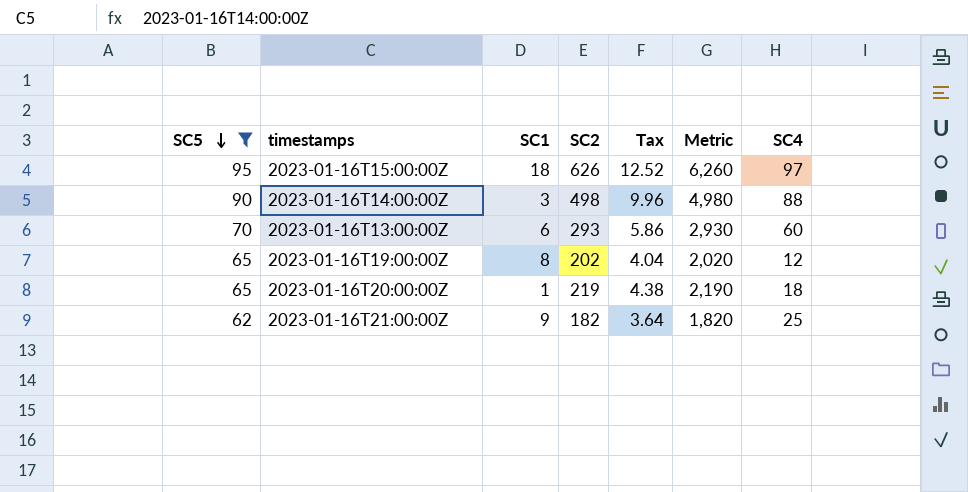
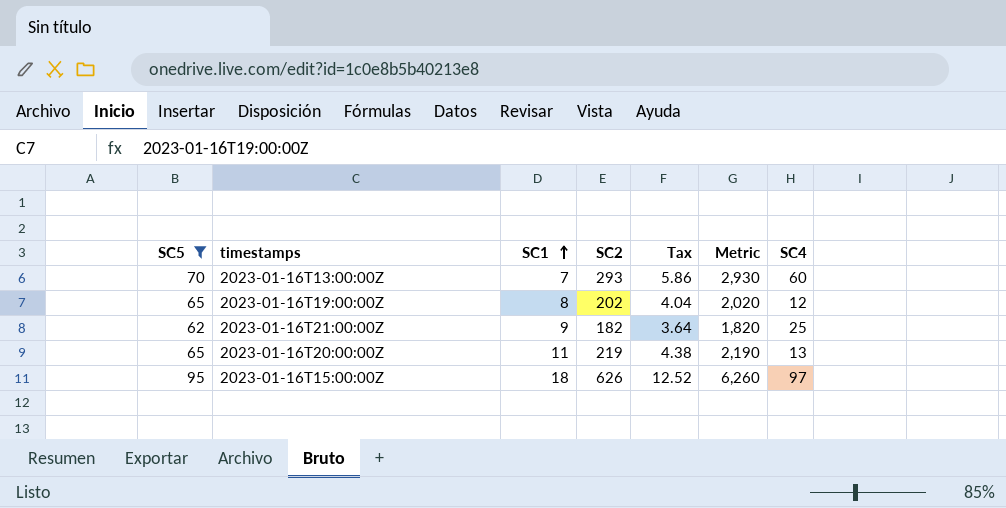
row order: SC5 descending -> SC1 ascending
row 2023-01-16T14:00:00Z: 90 | 3 | 498 | 9.96 | 4,980 | 88 -> none
2023-01-16T13:00:00Z | SC1: 6 -> 7
2023-01-16T20:00:00Z | SC1: 1 -> 11
2023-01-16T20:00:00Z | SC4: 18 -> 13

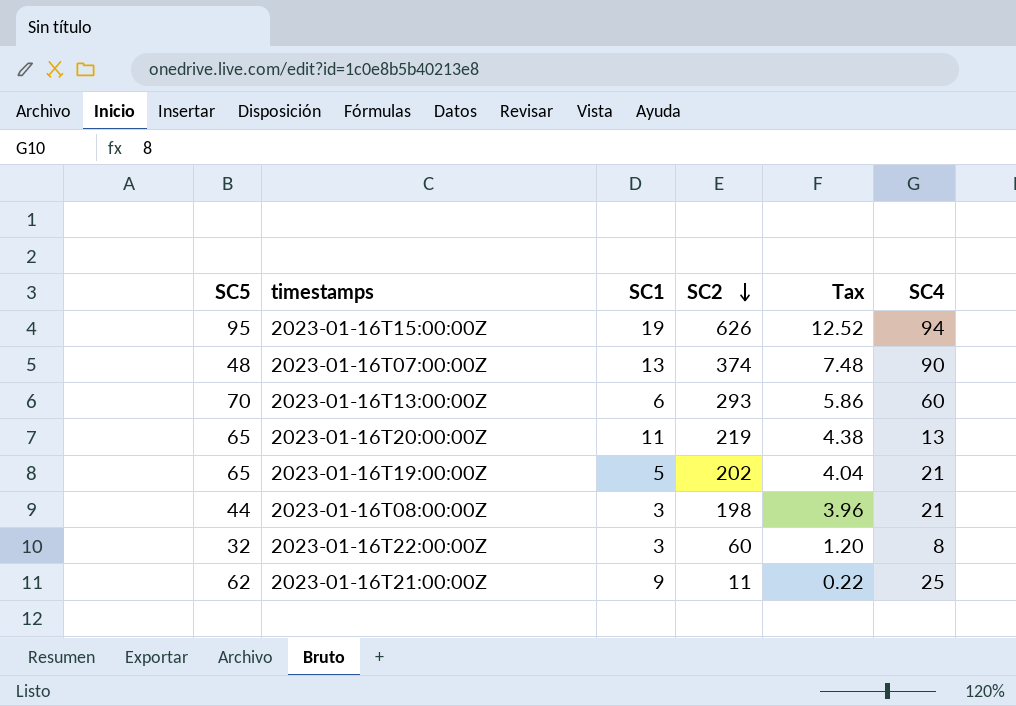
filter: SC5 >= 62 -> none
row order: SC1 ascending -> SC2 descending
column Metric | formula: [SC2] * 10 -> none
2023-01-16T15:00:00Z | SC1: 18 -> 19
2023-01-16T15:00:00Z | SC4: 97 -> 94
2023-01-16T13:00:00Z | SC1: 7 -> 6
2023-01-16T19:00:00Z | SC1: 8 -> 5
2023-01-16T19:00:00Z | SC4: 12 -> 21
2023-01-16T21:00:00Z | SC2: 182 -> 11
2023-01-16T21:00:00Z | Tax: 3.64 -> 0.22

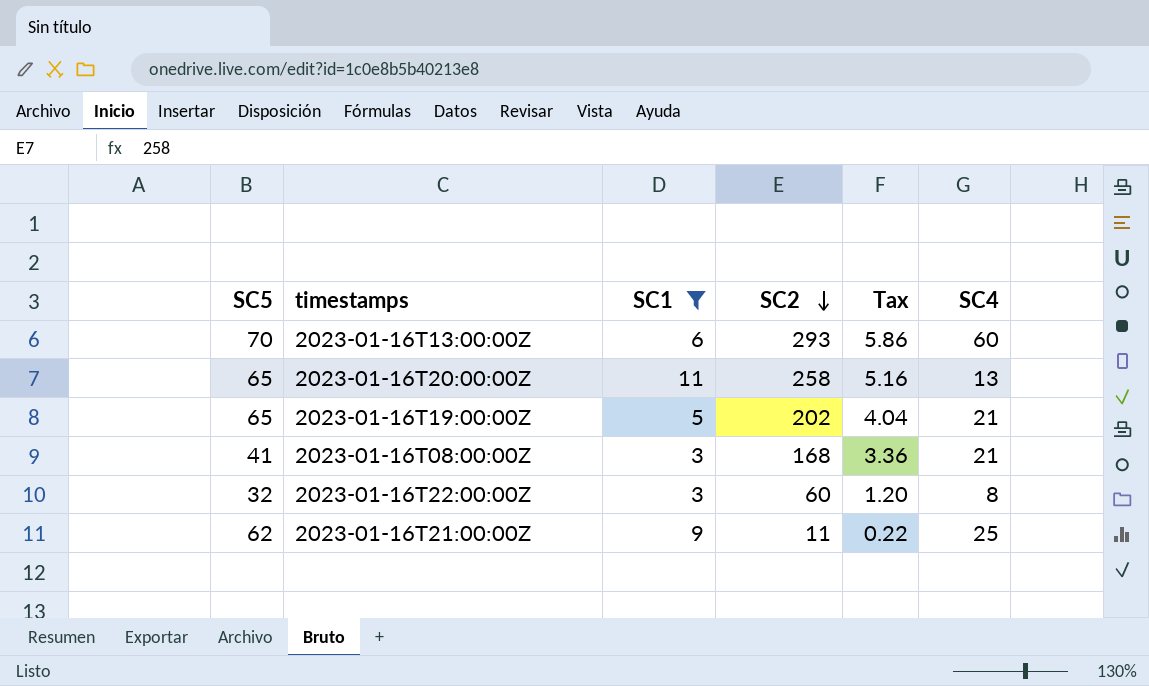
filter: none -> SC1 <= 11
2023-01-16T20:00:00Z | SC2: 219 -> 258
2023-01-16T20:00:00Z | Tax: 4.38 -> 5.16
2023-01-16T08:00:00Z | SC5: 44 -> 41
2023-01-16T08:00:00Z | SC2: 198 -> 168
2023-01-16T08:00:00Z | Tax: 3.96 -> 3.36

